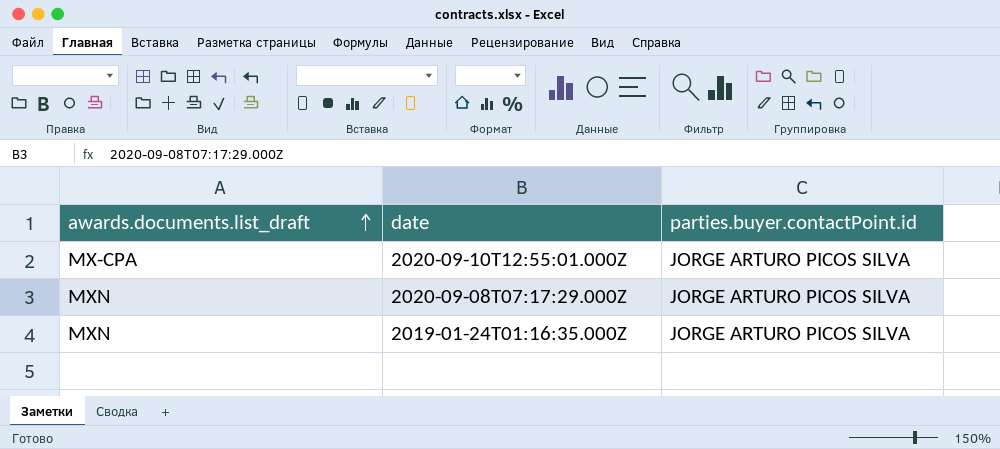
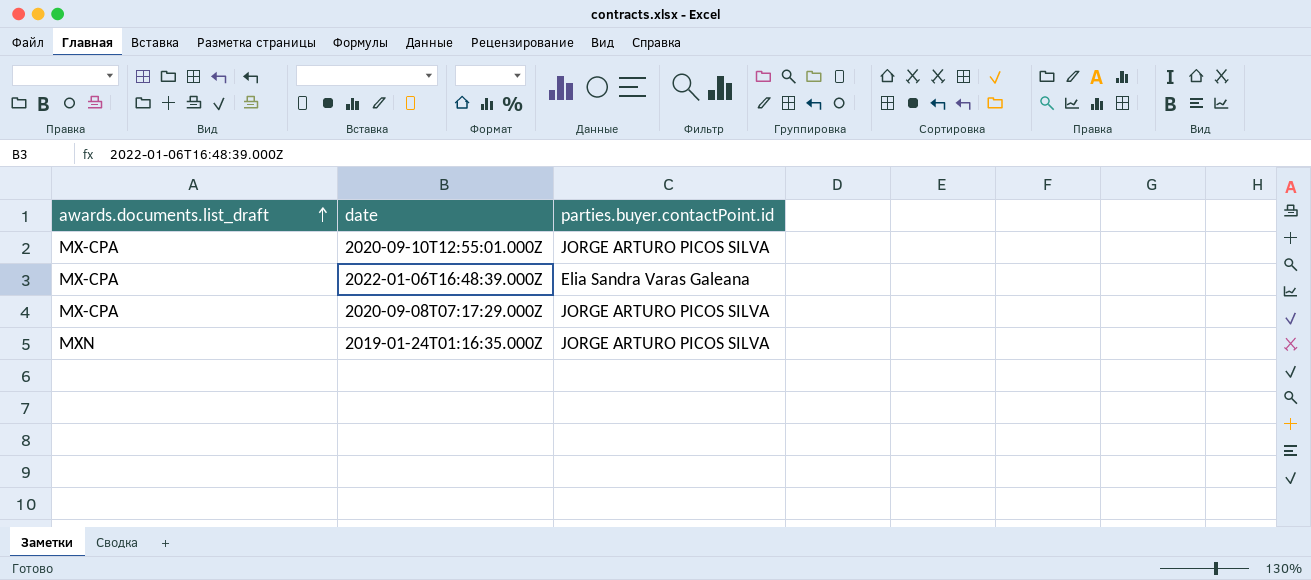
row 2022-01-06T16:48:39.000Z: none -> MX-CPA | Elia Sandra Varas Galeana
2020-09-08T07:17:29.000Z | awards.documents.list_draft: MXN -> MX-CPA

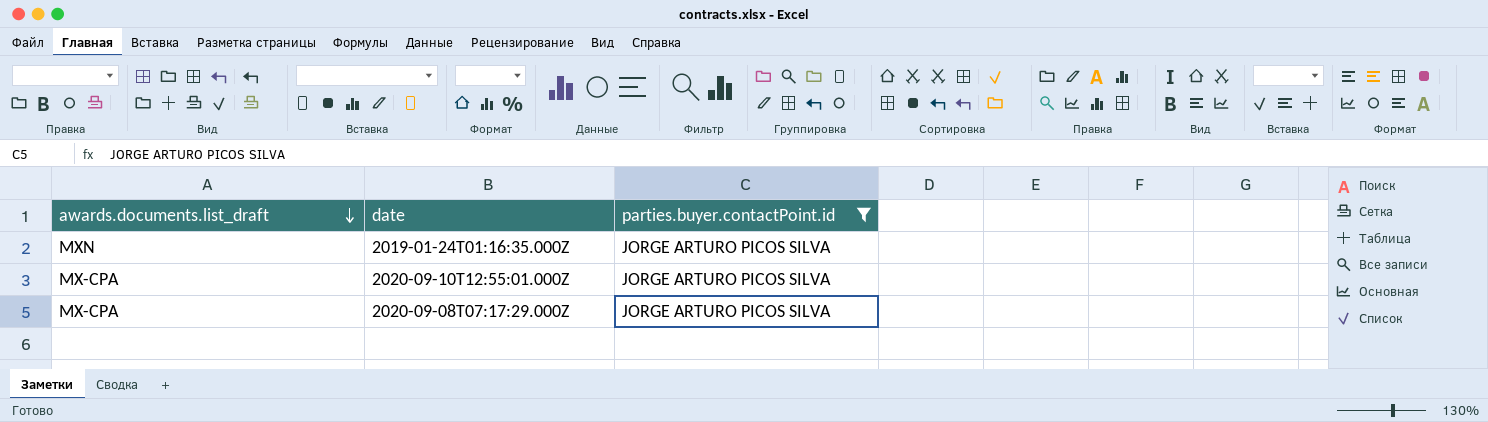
filter: none -> parties.buyer.contactPoint.id = JORGE ARTURO PICOS SILVA
row order: awards.documents.list_draft ascending -> awards.documents.list_draft descending

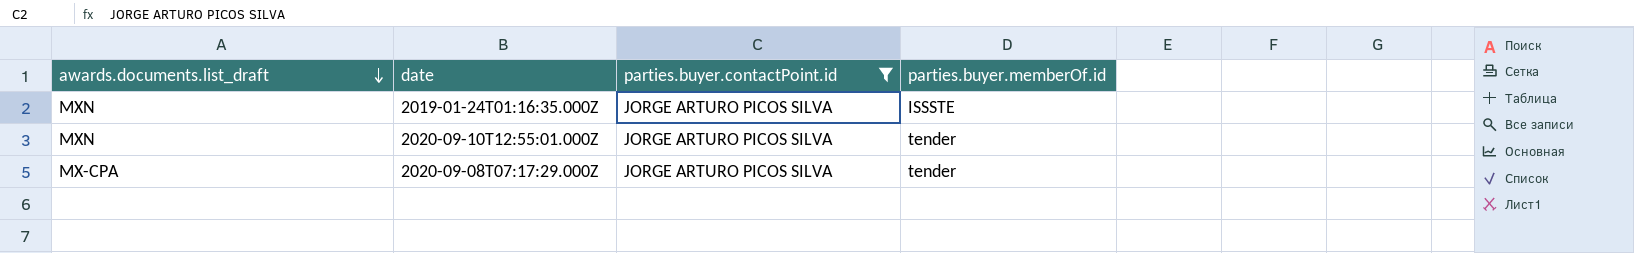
column parties.buyer.memberOf.id | position: none -> 4
2020-09-10T12:55:01.000Z | awards.documents.list_draft: MX-CPA -> MXN

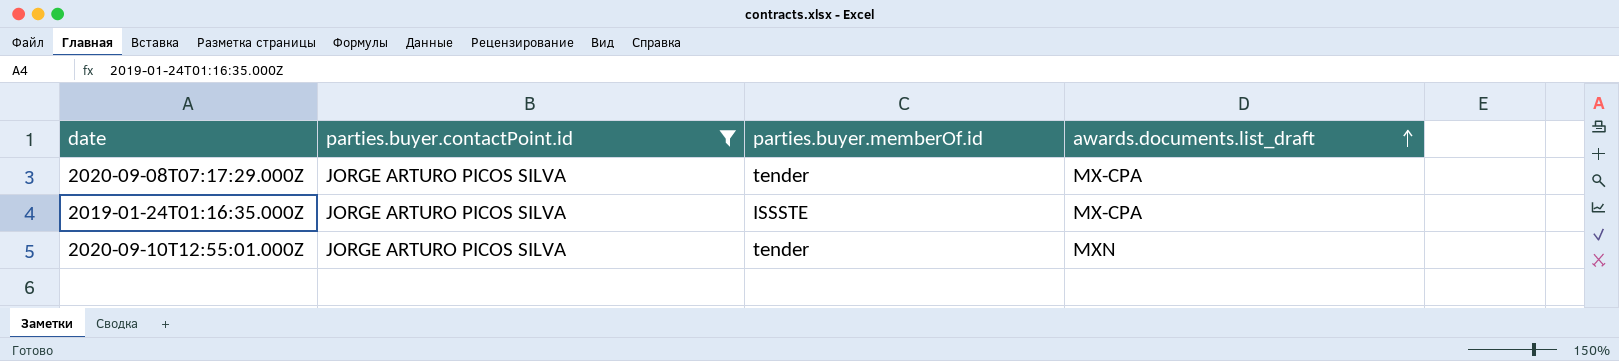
row order: awards.documents.list_draft descending -> awards.documents.list_draft ascending
column awards.documents.list_draft | position: 1 -> 4
2019-01-24T01:16:35.000Z | awards.documents.list_draft: MXN -> MX-CPA

